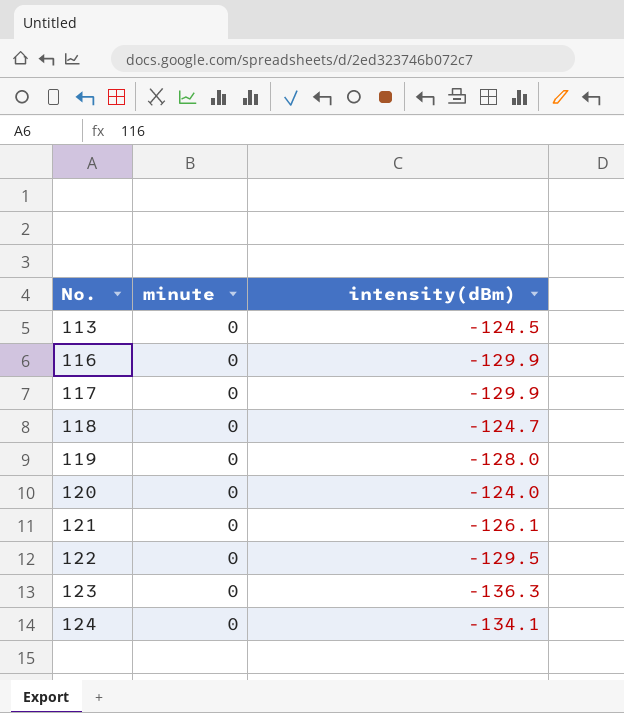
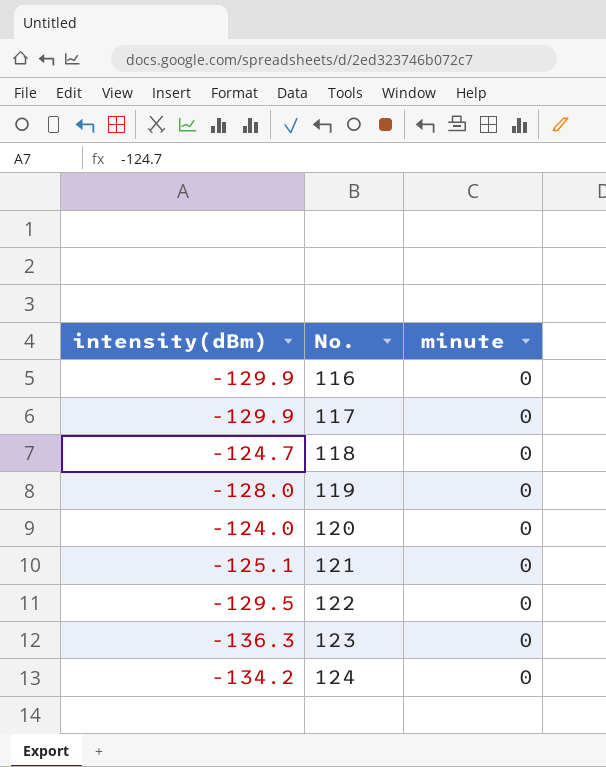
column intensity(dBm) | position: 3 -> 1
row 113: 0 | -124.5 -> none
121 | intensity(dBm): -126.1 -> -125.1
124 | intensity(dBm): -134.1 -> -134.2

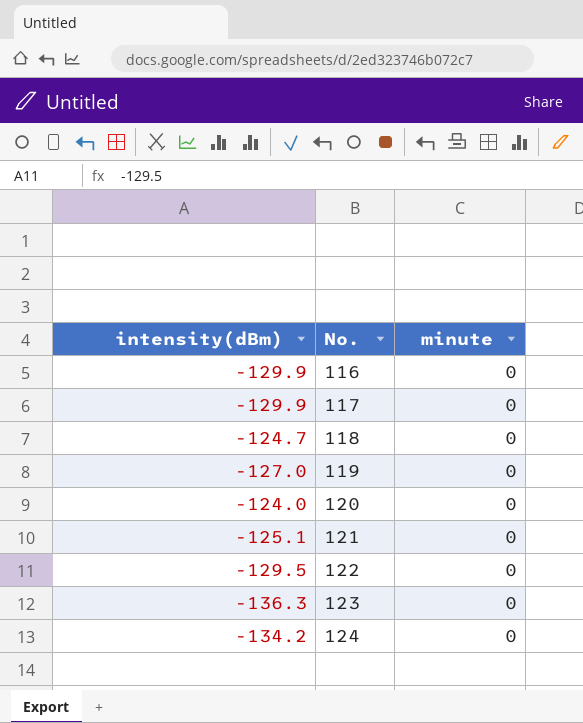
119 | intensity(dBm): -128.0 -> -127.0

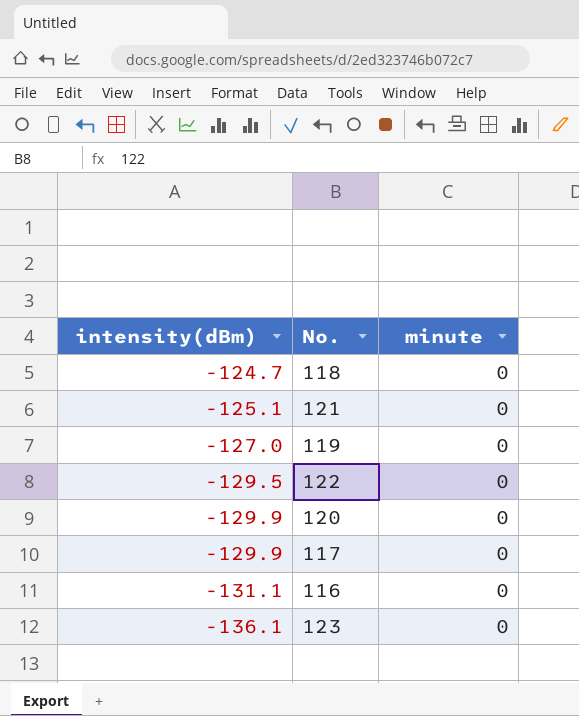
row order: No. ascending -> intensity(dBm) descending
row 124: -134.2 | 0 -> none
120 | intensity(dBm): -124.0 -> -129.9
116 | intensity(dBm): -129.9 -> -131.1
123 | intensity(dBm): -136.3 -> -136.1

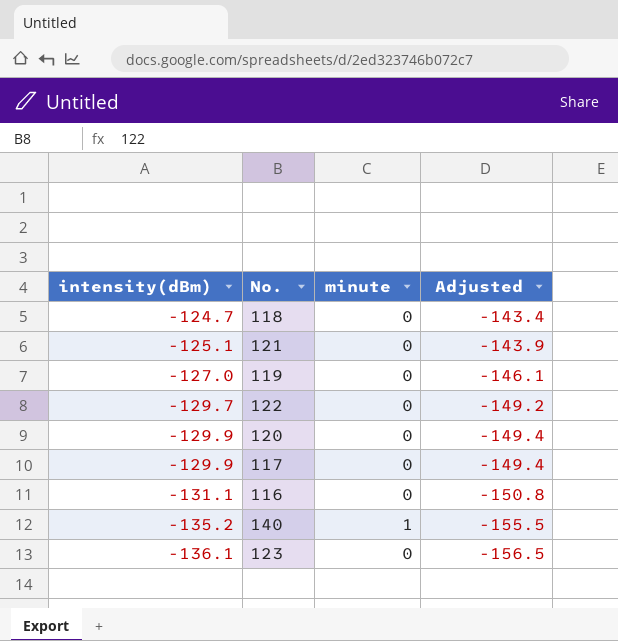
column Adjusted | formula: none -> [intensity(dBm)] * 1.15
122 | intensity(dBm): -129.5 -> -129.7
row 140: none -> -135.2 | 1 | -155.5

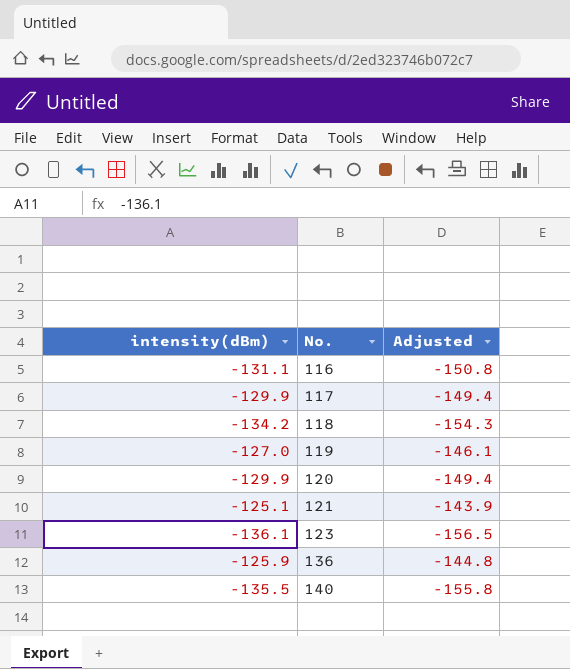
row order: intensity(dBm) descending -> No. ascending
column minute | position: 3 -> none
row 122: -129.7 | 0 | -149.2 -> none
118 | intensity(dBm): -124.7 -> -134.2
118 | Adjusted: -143.4 -> -154.3
row 136: none -> -125.9 | -144.8
140 | intensity(dBm): -135.2 -> -135.5
140 | Adjusted: -155.5 -> -155.8

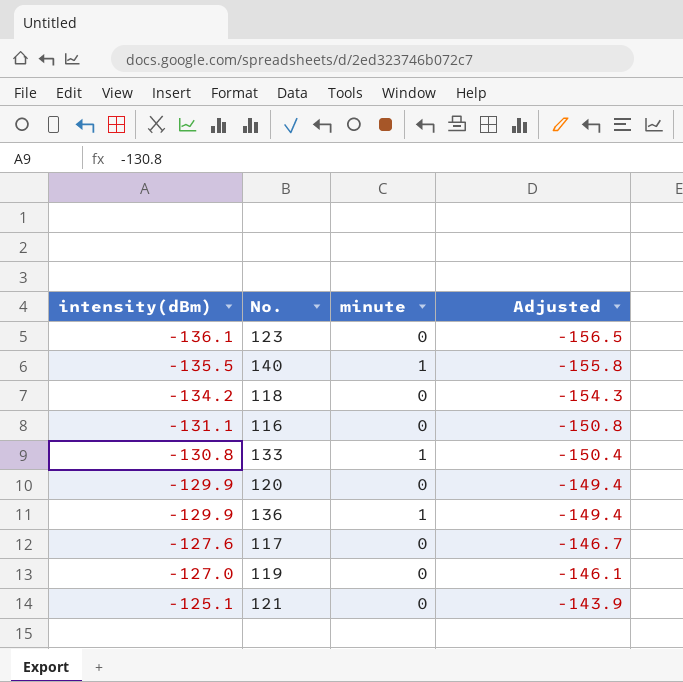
row order: No. ascending -> intensity(dBm) ascending
column minute | position: none -> 3
row 133: none -> -130.8 | 1 | -150.4
136 | intensity(dBm): -125.9 -> -129.9
136 | Adjusted: -144.8 -> -149.4
117 | intensity(dBm): -129.9 -> -127.6
117 | Adjusted: -149.4 -> -146.7

